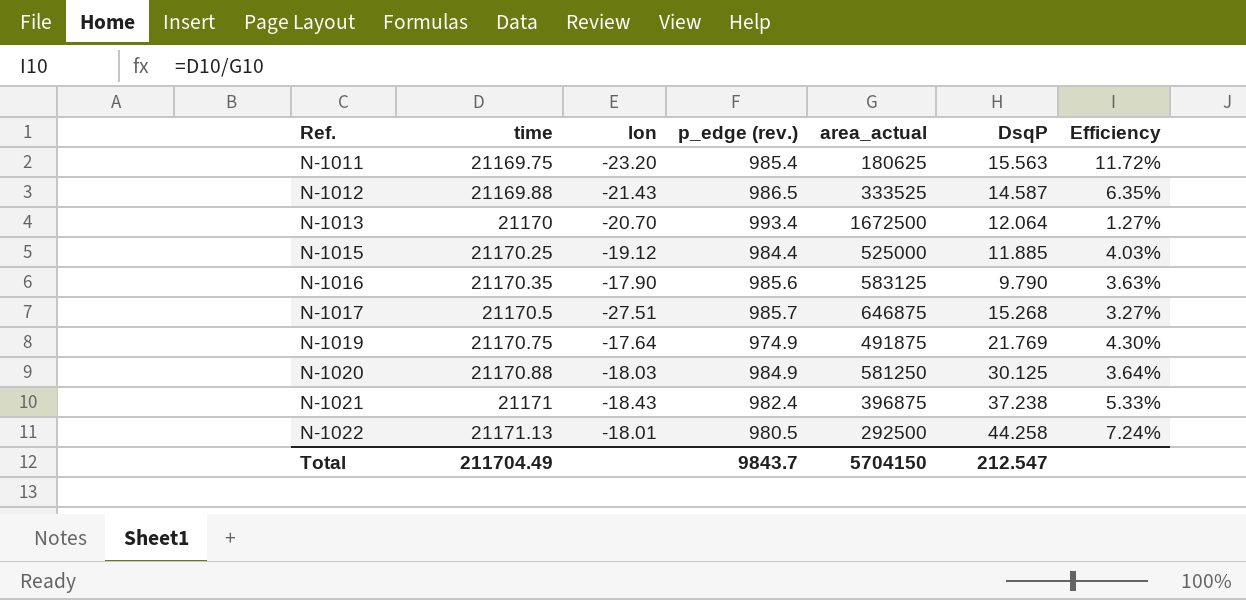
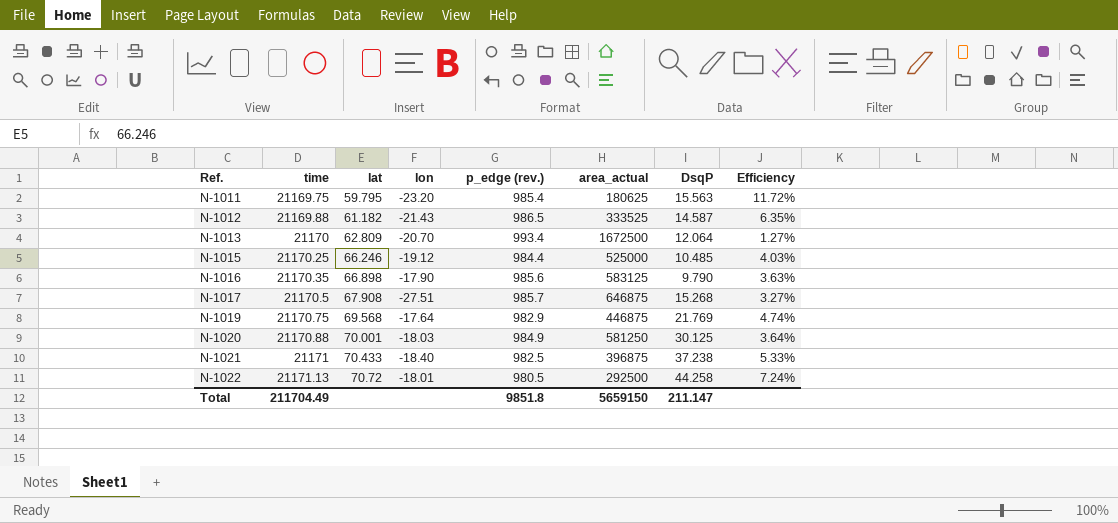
column lat | position: none -> 3
N-1015 | DsqP: 11.885 -> 10.485
N-1019 | p_edge (rev.): 974.9 -> 982.9
N-1019 | area_actual: 491875 -> 446875
N-1019 | Efficiency: 4.30% -> 4.74%
N-1021 | lon: -18.43 -> -18.40
N-1021 | p_edge (rev.): 982.4 -> 982.5
Total | p_edge (rev.): 9843.7 -> 9851.8
Total | area_actual: 5704150 -> 5659150
Total | DsqP: 212.547 -> 211.147

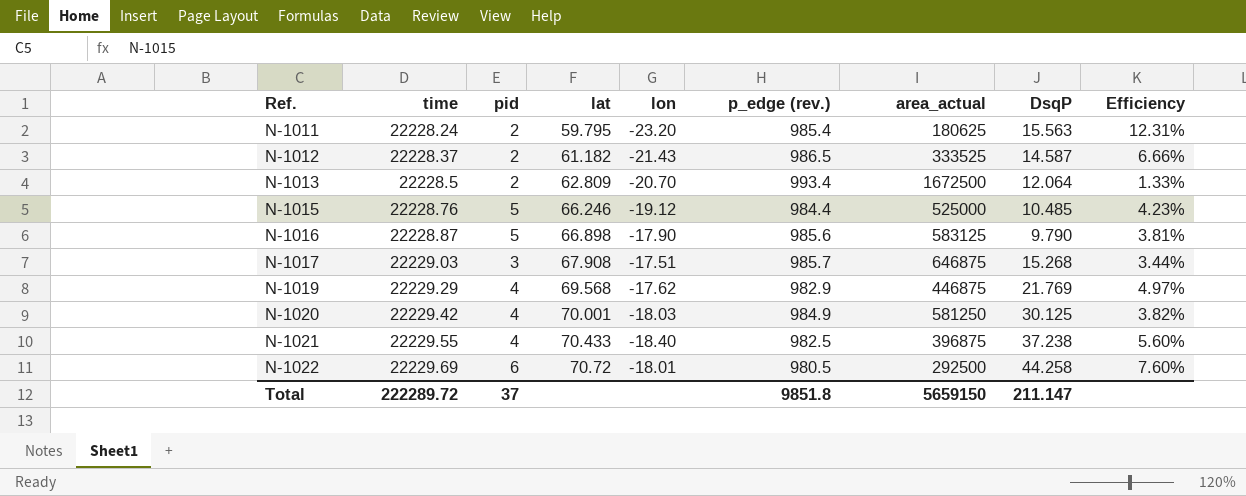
column pid | position: none -> 3
N-1011 | time: 21169.75 -> 22228.24
N-1011 | Efficiency: 11.72% -> 12.31%
N-1012 | time: 21169.88 -> 22228.37
N-1012 | Efficiency: 6.35% -> 6.66%
N-1013 | time: 21170 -> 22228.5
N-1013 | Efficiency: 1.27% -> 1.33%
N-1015 | time: 21170.25 -> 22228.76
N-1015 | Efficiency: 4.03% -> 4.23%
N-1016 | time: 21170.35 -> 22228.87
N-1016 | Efficiency: 3.63% -> 3.81%
N-1017 | time: 21170.5 -> 22229.03
N-1017 | lon: -27.51 -> -17.51
N-1017 | Efficiency: 3.27% -> 3.44%
N-1019 | time: 21170.75 -> 22229.29
N-1019 | lon: -17.64 -> -17.62
N-1019 | Efficiency: 4.74% -> 4.97%
N-1020 | time: 21170.88 -> 22229.42
N-1020 | Efficiency: 3.64% -> 3.82%
N-1021 | time: 21171 -> 22229.55
N-1021 | Efficiency: 5.33% -> 5.60%
N-1022 | time: 21171.13 -> 22229.69
N-1022 | Efficiency: 7.24% -> 7.60%
Total | time: 211704.49 -> 222289.72

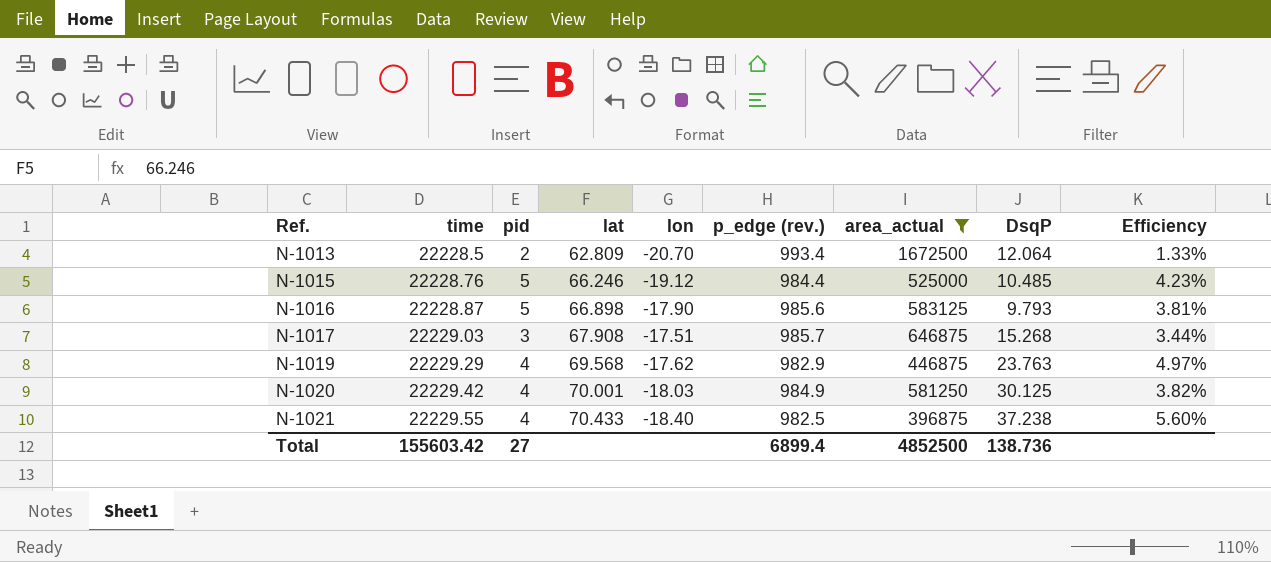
filter: none -> area_actual >= 396875
N-1016 | DsqP: 9.790 -> 9.793
N-1019 | DsqP: 21.769 -> 23.763
Total | time: 222289.72 -> 155603.42
Total | pid: 37 -> 27
Total | p_edge (rev.): 9851.8 -> 6899.4
Total | area_actual: 5659150 -> 4852500
Total | DsqP: 211.147 -> 138.736

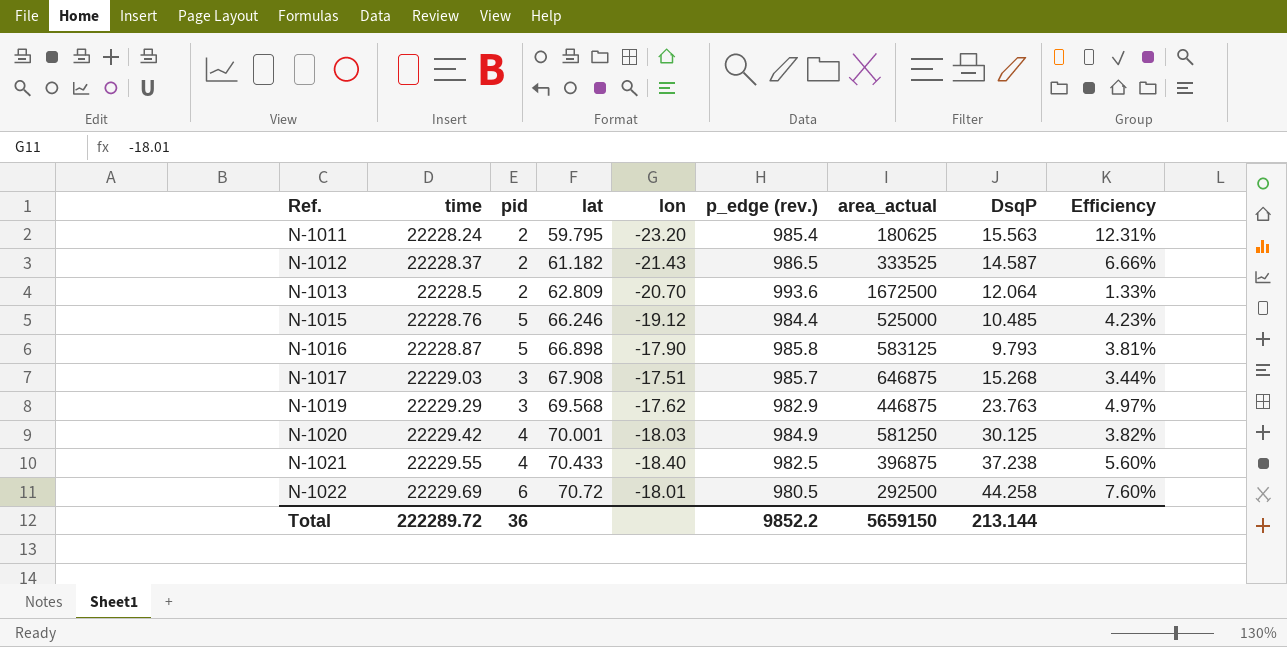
filter: area_actual >= 396875 -> none
N-1013 | p_edge (rev.): 993.4 -> 993.6
N-1016 | p_edge (rev.): 985.6 -> 985.8
N-1019 | pid: 4 -> 3
Total | time: 155603.42 -> 222289.72
Total | pid: 27 -> 36
Total | p_edge (rev.): 6899.4 -> 9852.2
Total | area_actual: 4852500 -> 5659150
Total | DsqP: 138.736 -> 213.144

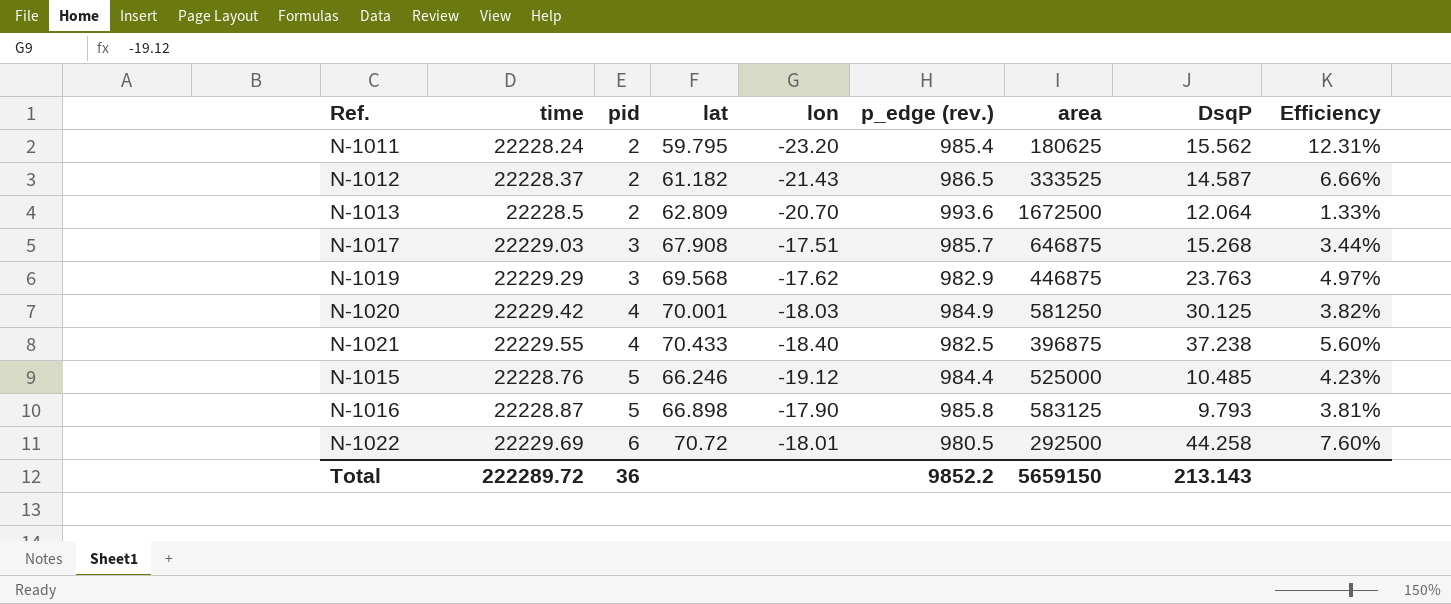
row order: Ref. ascending -> pid ascending
column name: area_actual -> area
N-1011 | DsqP: 15.563 -> 15.562
Total | DsqP: 213.144 -> 213.143

